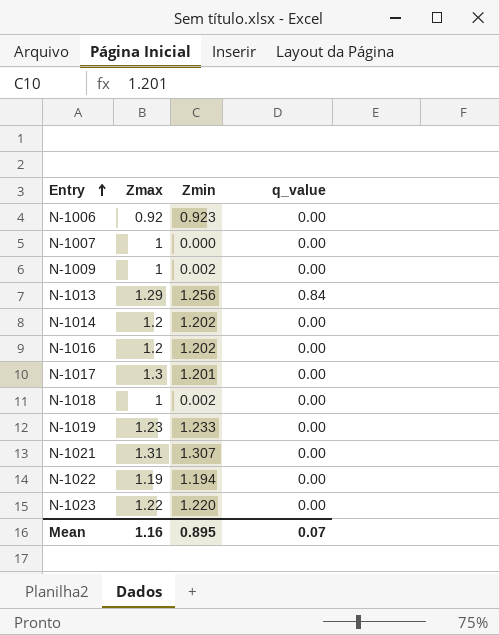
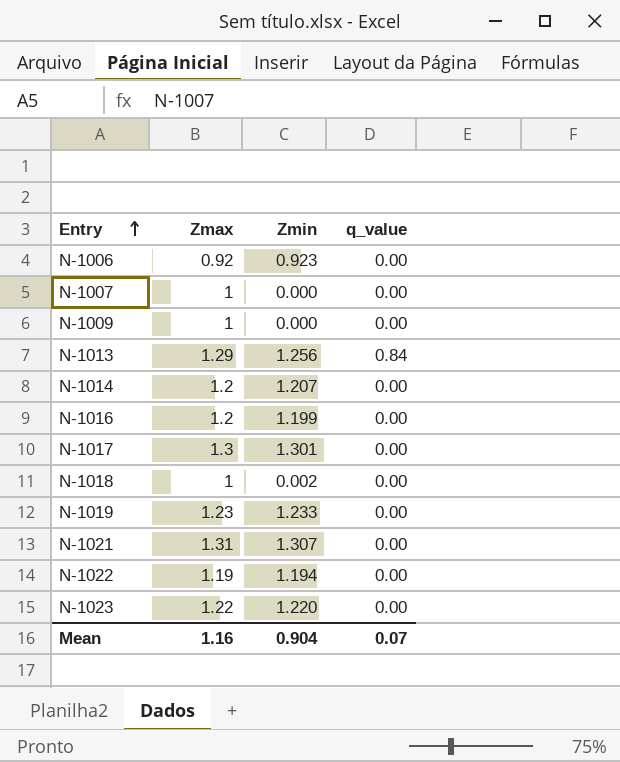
N-1009 | Zmin: 0.002 -> 0.000
N-1014 | Zmin: 1.202 -> 1.207
N-1016 | Zmin: 1.202 -> 1.199
N-1017 | Zmin: 1.201 -> 1.301
Mean | Zmin: 0.895 -> 0.904

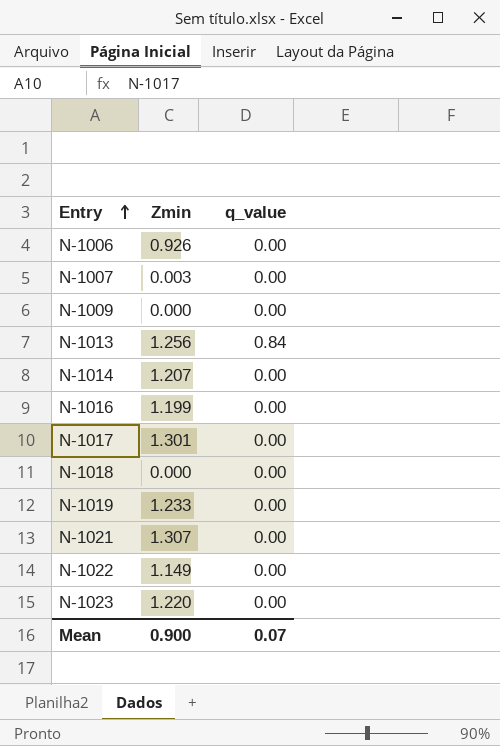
column Zmax | position: 2 -> none
N-1006 | Zmin: 0.923 -> 0.926
N-1007 | Zmin: 0.000 -> 0.003
N-1018 | Zmin: 0.002 -> 0.000
N-1022 | Zmin: 1.194 -> 1.149
Mean | Zmin: 0.904 -> 0.900

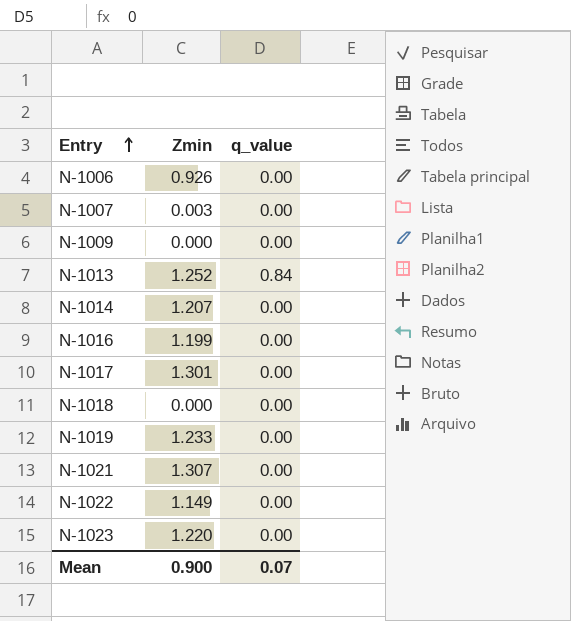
N-1013 | Zmin: 1.256 -> 1.252

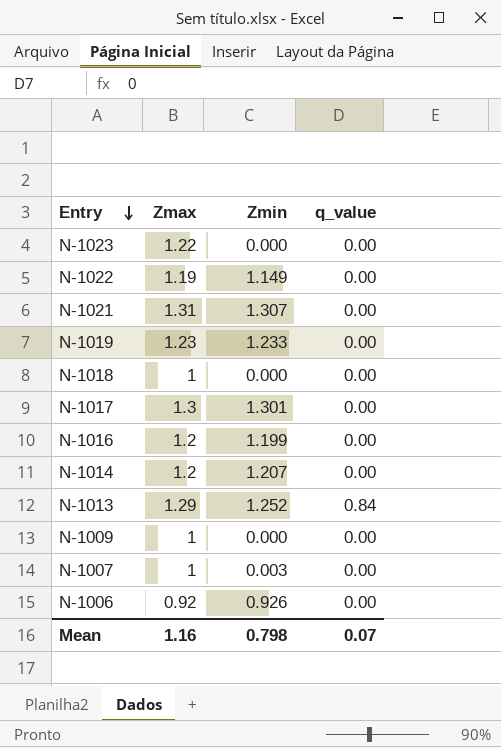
row order: Entry ascending -> Entry descending
column Zmax | position: none -> 2
N-1023 | Zmin: 1.220 -> 0.000
Mean | Zmin: 0.900 -> 0.798

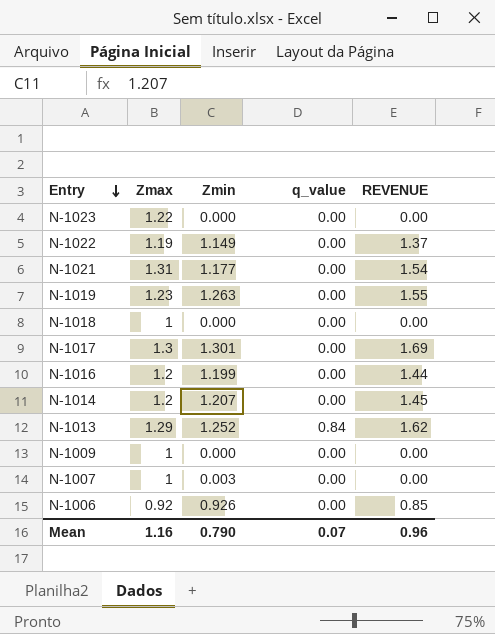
column REVENUE | formula: none -> [Zmax] * [Zmin]
N-1021 | Zmin: 1.307 -> 1.177
N-1019 | Zmin: 1.233 -> 1.263
Mean | Zmin: 0.798 -> 0.790

